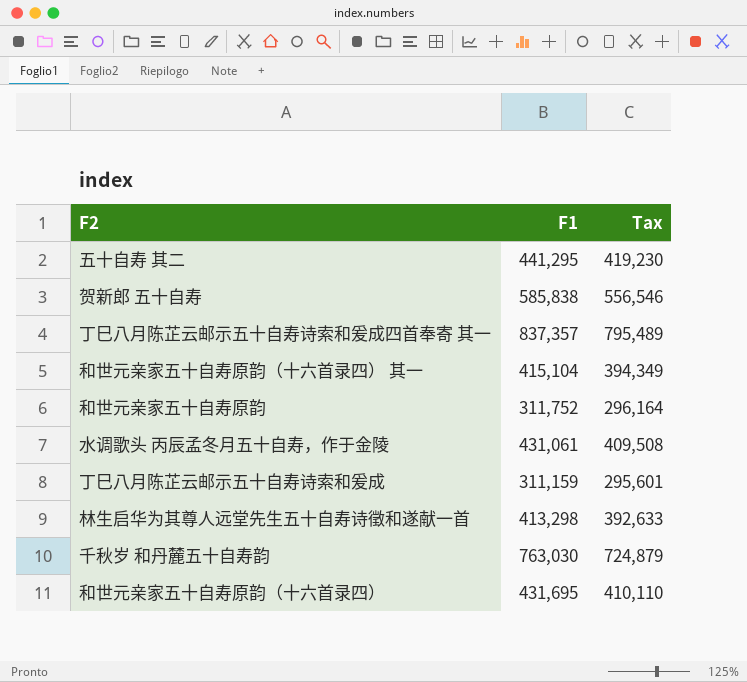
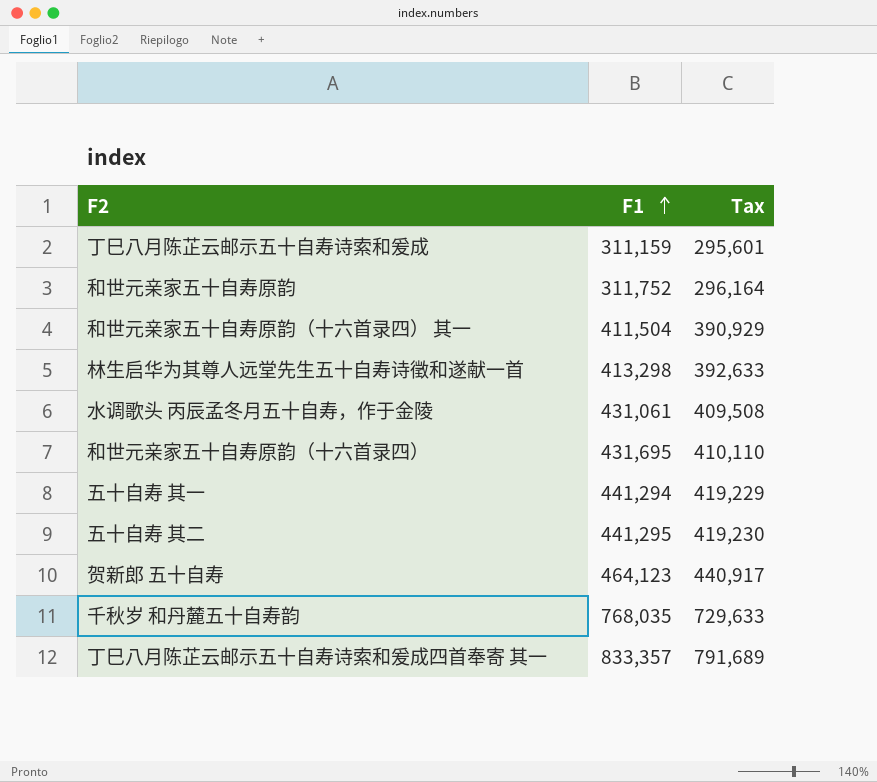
row order: none -> F1 ascending
和世元亲家五十自寿原韵（十六首录四） 其一 | F1: 415,104 -> 411,504
和世元亲家五十自寿原韵（十六首录四） 其一 | Tax: 394,349 -> 390,929
row 五十自寿 其一: none -> 441,294 | 419,229
贺新郎 五十自寿 | F1: 585,838 -> 464,123
贺新郎 五十自寿 | Tax: 556,546 -> 440,917
千秋岁 和丹麓五十自寿韵 | F1: 763,030 -> 768,035
千秋岁 和丹麓五十自寿韵 | Tax: 724,879 -> 729,633
丁巳八月陈芷云邮示五十自寿诗索和爰成四首奉寄 其一 | F1: 837,357 -> 833,357
丁巳八月陈芷云邮示五十自寿诗索和爰成四首奉寄 其一 | Tax: 795,489 -> 791,689

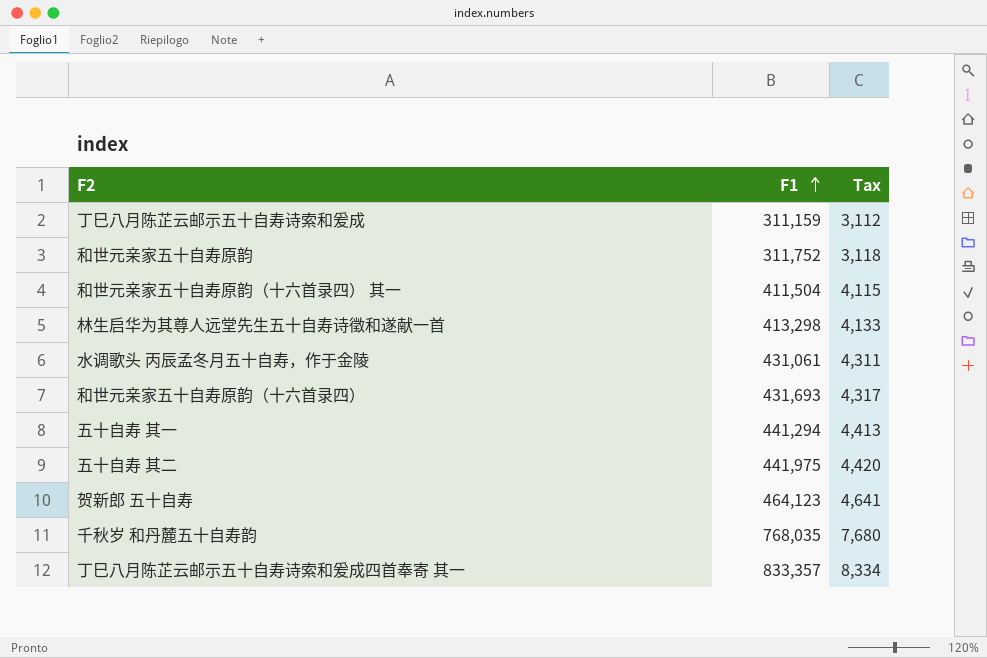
column Tax | formula: [F1] * 0.95 -> [F1] * 0.01
和世元亲家五十自寿原韵（十六首录四） | F1: 431,695 -> 431,693
五十自寿 其二 | F1: 441,295 -> 441,975

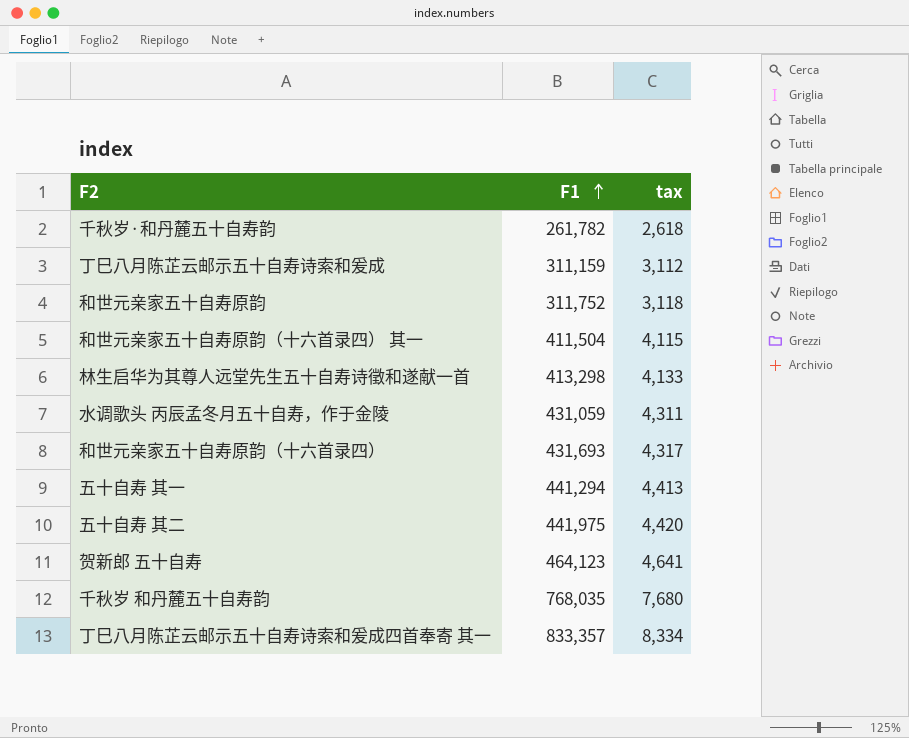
column name: Tax -> tax
row 千秋岁·和丹麓五十自寿韵: none -> 261,782 | 2,618
水调歌头 丙辰孟冬月五十自寿，作于金陵 | F1: 431,061 -> 431,059

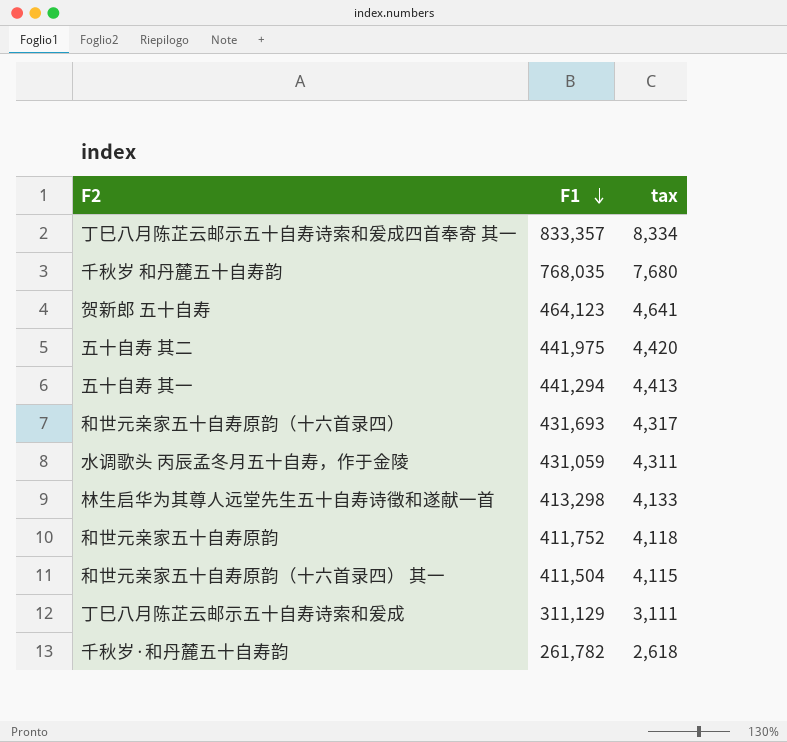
row order: F1 ascending -> F1 descending
和世元亲家五十自寿原韵 | F1: 311,752 -> 411,752
和世元亲家五十自寿原韵 | tax: 3,118 -> 4,118
丁巳八月陈芷云邮示五十自寿诗索和爰成 | F1: 311,159 -> 311,129
丁巳八月陈芷云邮示五十自寿诗索和爰成 | tax: 3,112 -> 3,111

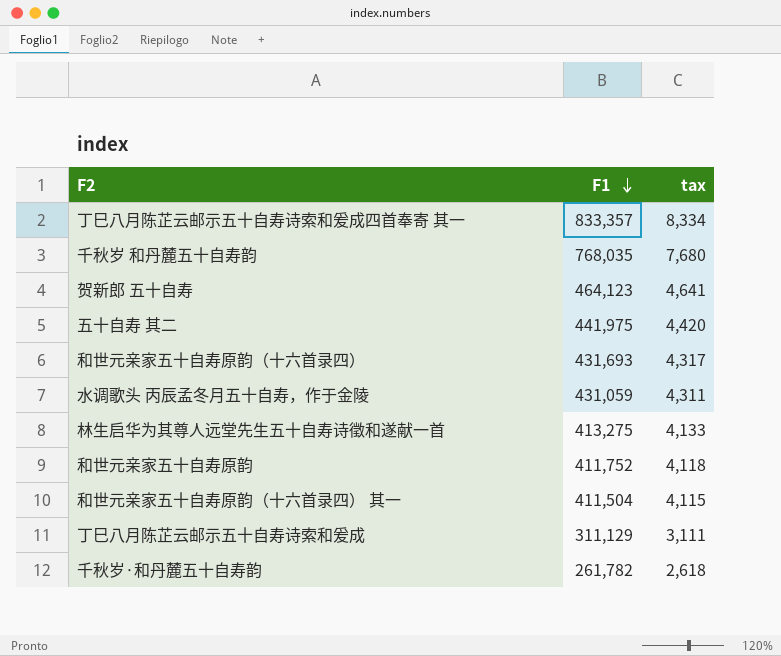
row 五十自寿 其一: 441,294 | 4,413 -> none
林生启华为其尊人远堂先生五十自寿诗徵和遂献一首 | F1: 413,298 -> 413,275

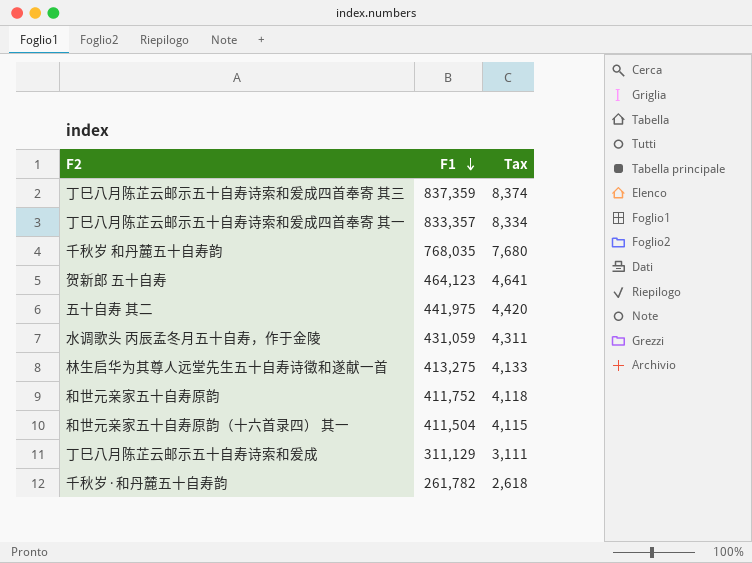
column name: tax -> Tax
row 和世元亲家五十自寿原韵（十六首录四）: 431,693 | 4,317 -> none
row 丁巳八月陈芷云邮示五十自寿诗索和爰成四首奉寄 其三: none -> 837,359 | 8,374

